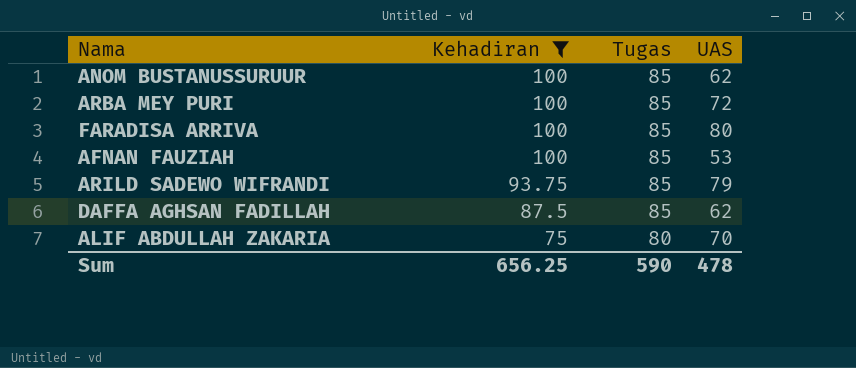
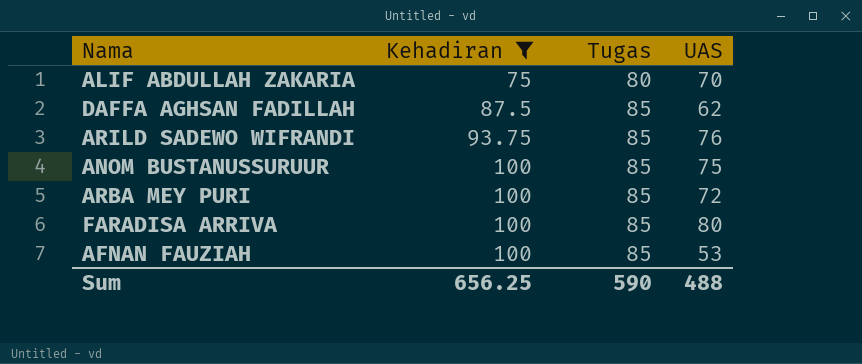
row order: Kehadiran descending -> Kehadiran ascending
ARILD SADEWO WIFRANDI | UAS: 79 -> 76
ANOM BUSTANUSSURUUR | UAS: 62 -> 75
Sum | UAS: 478 -> 488

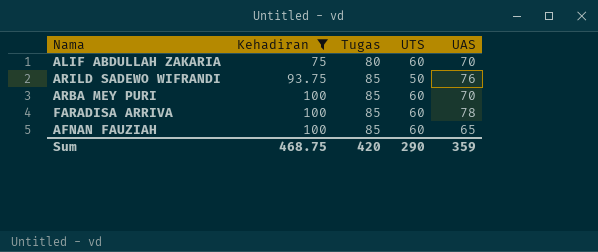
column UTS | position: none -> 4
row DAFFA AGHSAN FADILLAH: 87.5 | 85 | 62 -> none
row ANOM BUSTANUSSURUUR: 100 | 85 | 75 -> none
ARBA MEY PURI | UAS: 72 -> 70
FARADISA ARRIVA | UAS: 80 -> 78
AFNAN FAUZIAH | UAS: 53 -> 65
Sum | Kehadiran: 656.25 -> 468.75
Sum | Tugas: 590 -> 420
Sum | UAS: 488 -> 359

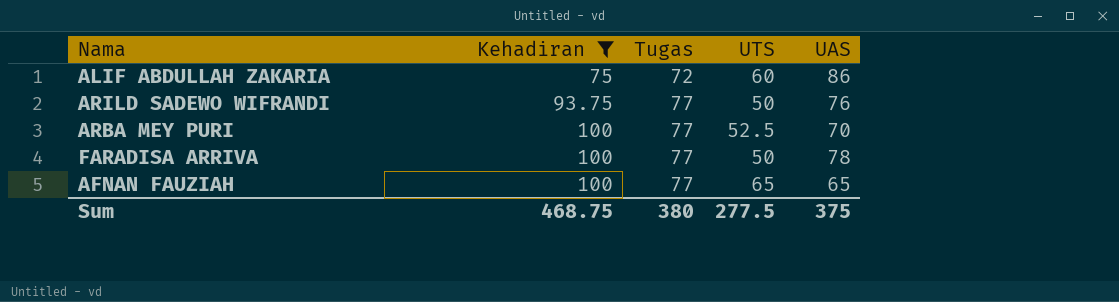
ALIF ABDULLAH ZAKARIA | Tugas: 80 -> 72
ALIF ABDULLAH ZAKARIA | UAS: 70 -> 86
ARILD SADEWO WIFRANDI | Tugas: 85 -> 77
ARBA MEY PURI | Tugas: 85 -> 77
ARBA MEY PURI | UTS: 60 -> 52.5
FARADISA ARRIVA | Tugas: 85 -> 77
FARADISA ARRIVA | UTS: 60 -> 50
AFNAN FAUZIAH | Tugas: 85 -> 77
AFNAN FAUZIAH | UTS: 60 -> 65
Sum | Tugas: 420 -> 380
Sum | UTS: 290 -> 277.5
Sum | UAS: 359 -> 375

